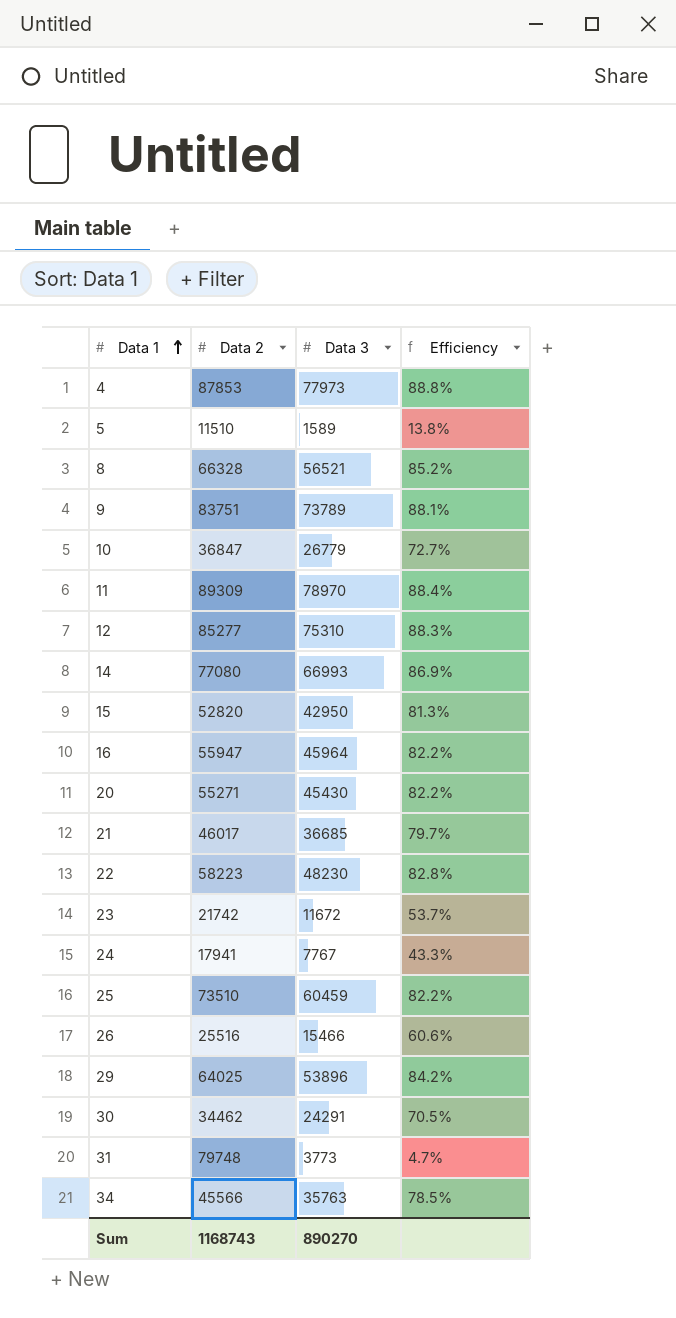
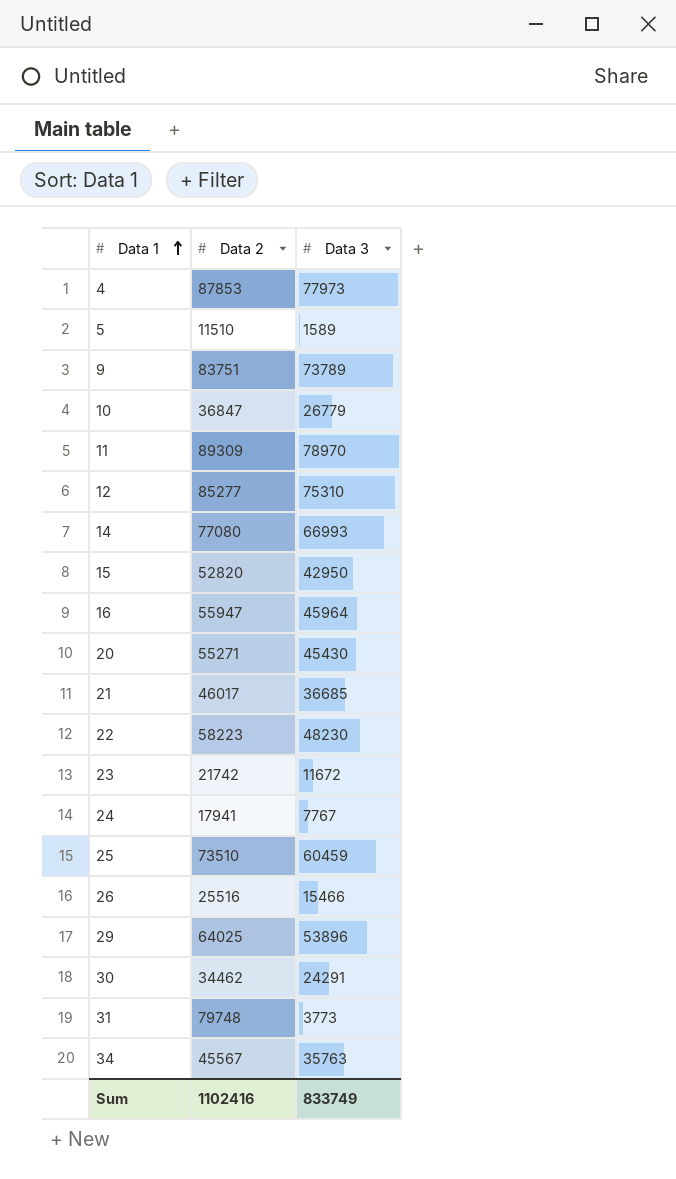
column Efficiency | formula: [Data 3] / [Data 2] -> none
row 8: 66328 | 56521 | 85.2% -> none
34 | Data 2: 45566 -> 45567
Sum | Data 2: 1168743 -> 1102416
Sum | Data 3: 890270 -> 833749

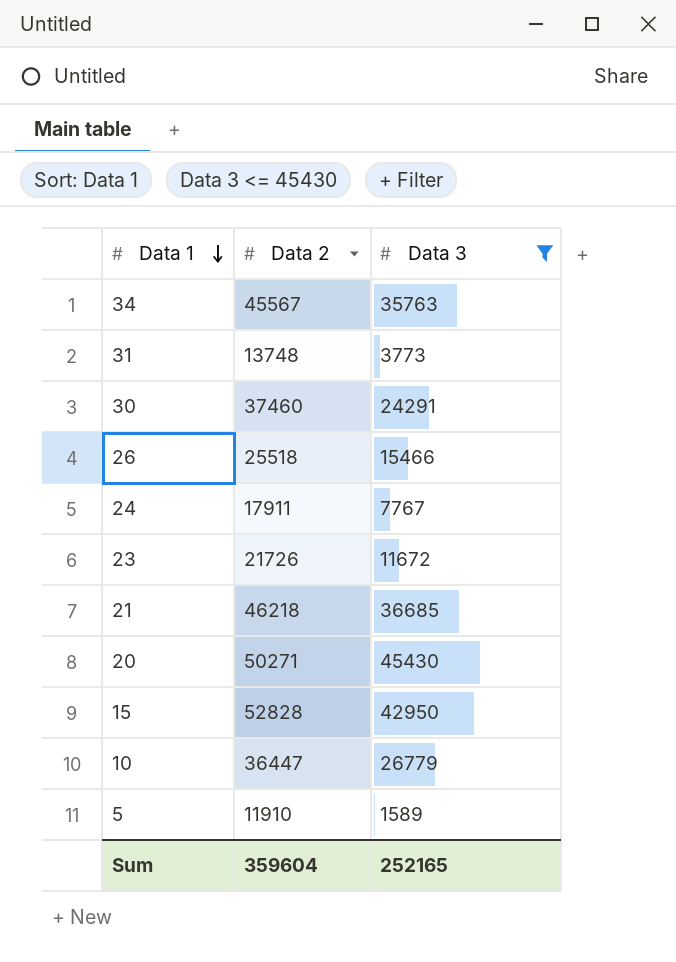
filter: none -> Data 3 <= 45430
row order: Data 1 ascending -> Data 1 descending
31 | Data 2: 79748 -> 13748
30 | Data 2: 34462 -> 37460
26 | Data 2: 25516 -> 25518
24 | Data 2: 17941 -> 17911
23 | Data 2: 21742 -> 21726
21 | Data 2: 46017 -> 46218
20 | Data 2: 55271 -> 50271
15 | Data 2: 52820 -> 52828
10 | Data 2: 36847 -> 36447
5 | Data 2: 11510 -> 11910
Sum | Data 2: 1102416 -> 359604
Sum | Data 3: 833749 -> 252165

